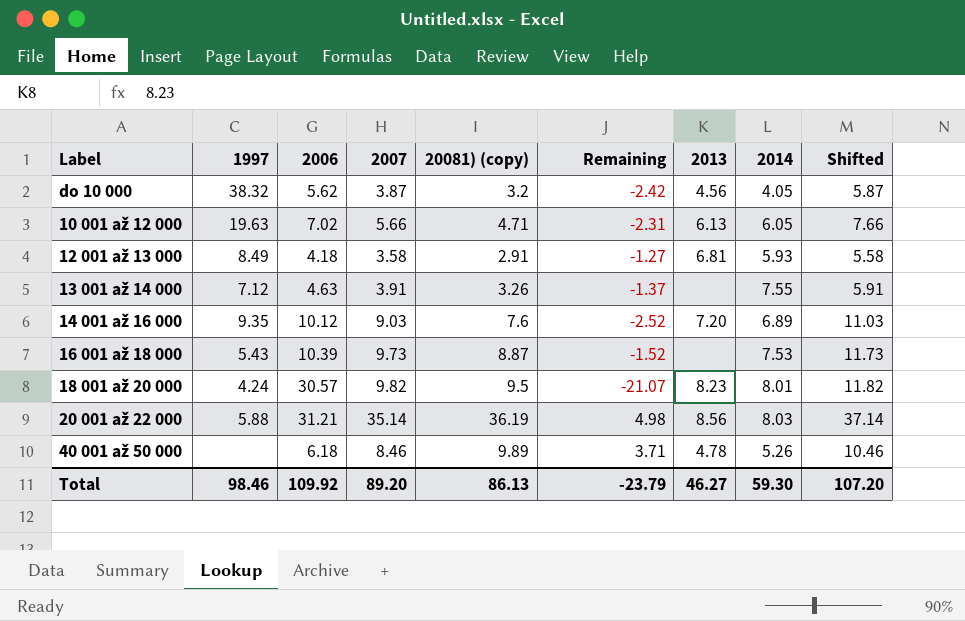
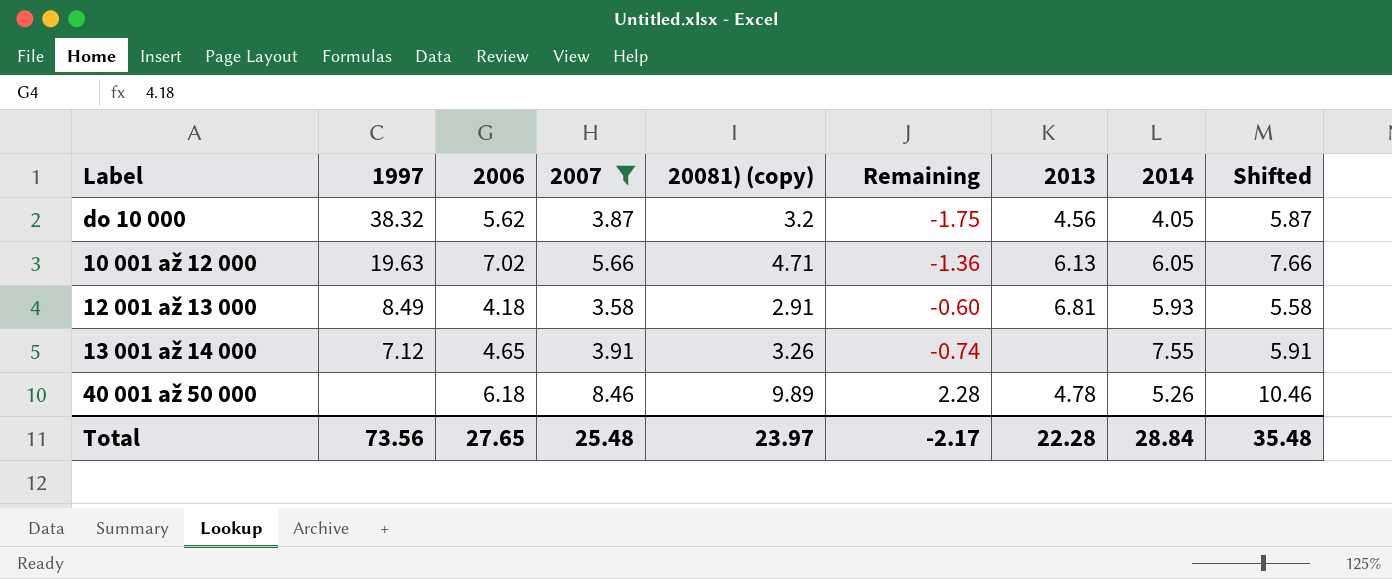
filter: none -> 2007 <= 8.46
column Remaining | formula: [20081) (copy)] - [2006] -> [2007] - [2006]
13 001 až 14 000 | 2006: 4.63 -> 4.65
Total | 1997: 98.46 -> 73.56
Total | 2006: 109.92 -> 27.65
Total | 2007: 89.20 -> 25.48
Total | 20081) (copy): 86.13 -> 23.97
Total | Remaining: -23.79 -> -2.17
Total | 2013: 46.27 -> 22.28
Total | 2014: 59.30 -> 28.84
Total | Shifted: 107.20 -> 35.48

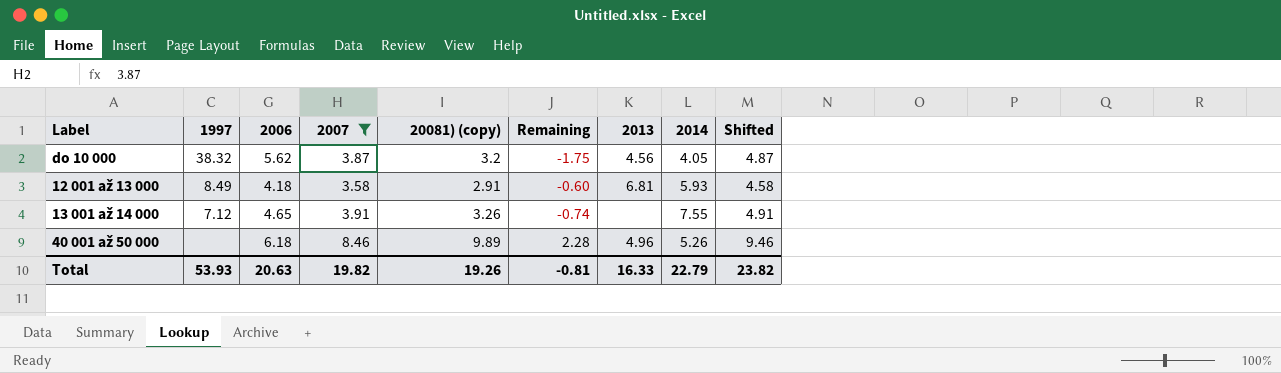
column Shifted | formula: [2007] + 2 -> [2007] + 1
row 10 001 až 12 000: 19.63 | 7.02 | 5.66 | 4.71 | -1.36 | 6.13 | 6.05 | 7.66 -> none
40 001 až 50 000 | 2013: 4.78 -> 4.96
Total | 1997: 73.56 -> 53.93
Total | 2006: 27.65 -> 20.63
Total | 2007: 25.48 -> 19.82
Total | 20081) (copy): 23.97 -> 19.26
Total | Remaining: -2.17 -> -0.81
Total | 2013: 22.28 -> 16.33
Total | 2014: 28.84 -> 22.79
Total | Shifted: 35.48 -> 23.82

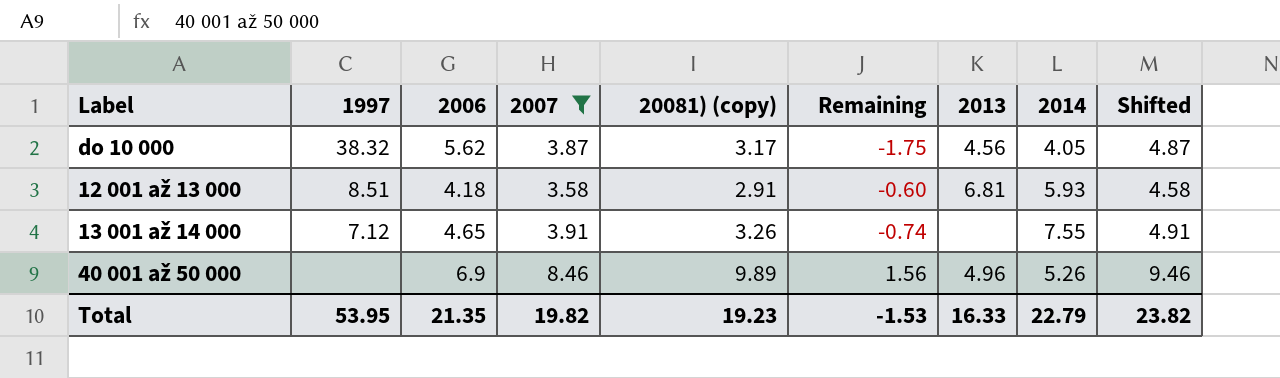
do 10 000 | 20081) (copy): 3.2 -> 3.17
12 001 až 13 000 | 1997: 8.49 -> 8.51
40 001 až 50 000 | 2006: 6.18 -> 6.9
40 001 až 50 000 | Remaining: 2.28 -> 1.56
Total | 1997: 53.93 -> 53.95
Total | 2006: 20.63 -> 21.35
Total | 20081) (copy): 19.26 -> 19.23
Total | Remaining: -0.81 -> -1.53

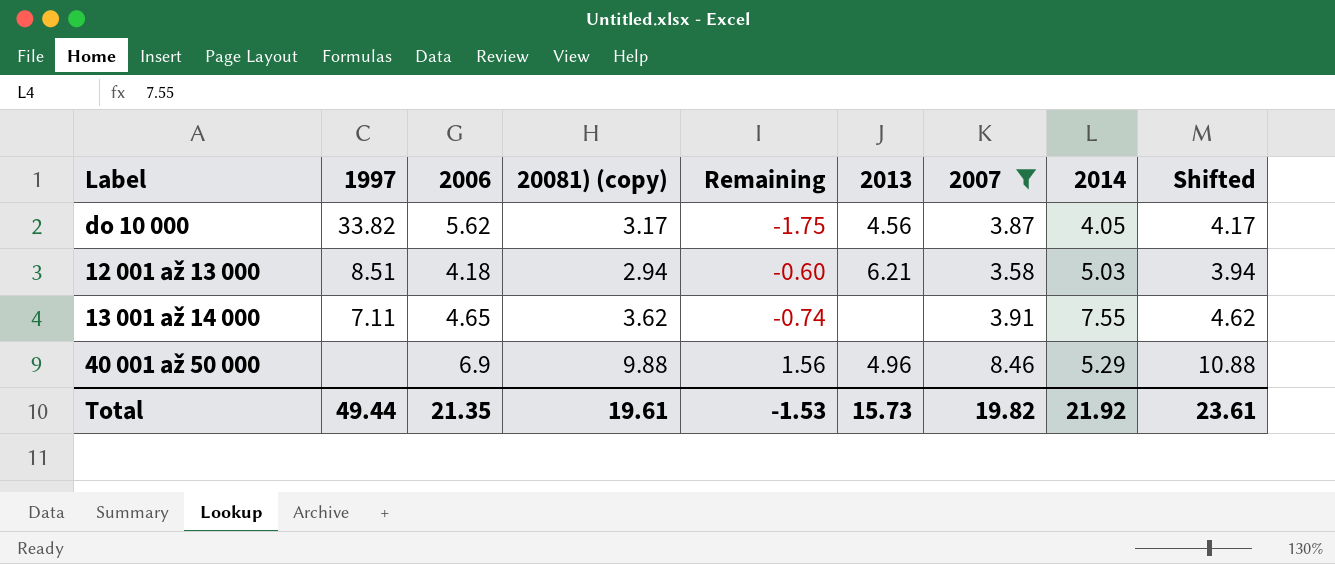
column 2007 | position: 4 -> 7
column Shifted | formula: [2007] + 1 -> [20081) (copy)] + 1
do 10 000 | 1997: 38.32 -> 33.82
12 001 až 13 000 | 20081) (copy): 2.91 -> 2.94
12 001 až 13 000 | 2013: 6.81 -> 6.21
12 001 až 13 000 | 2014: 5.93 -> 5.03
13 001 až 14 000 | 1997: 7.12 -> 7.11
13 001 až 14 000 | 20081) (copy): 3.26 -> 3.62
40 001 až 50 000 | 20081) (copy): 9.89 -> 9.88
40 001 až 50 000 | 2014: 5.26 -> 5.29
Total | 1997: 53.95 -> 49.44
Total | 20081) (copy): 19.23 -> 19.61
Total | 2013: 16.33 -> 15.73
Total | 2014: 22.79 -> 21.92
Total | Shifted: 23.82 -> 23.61

